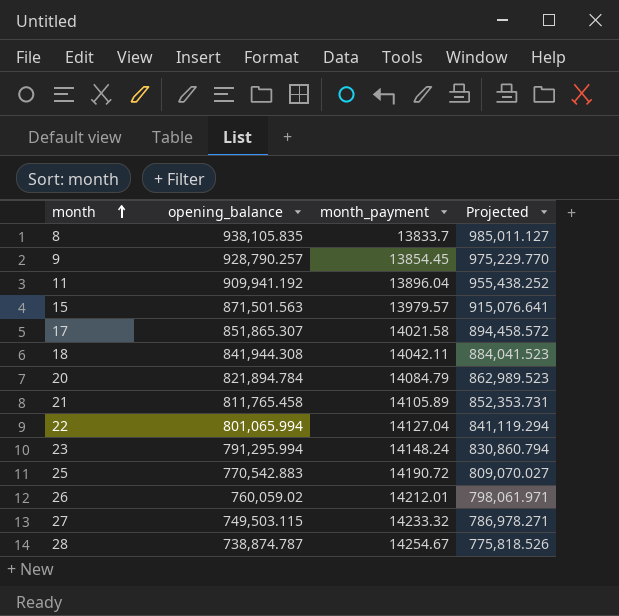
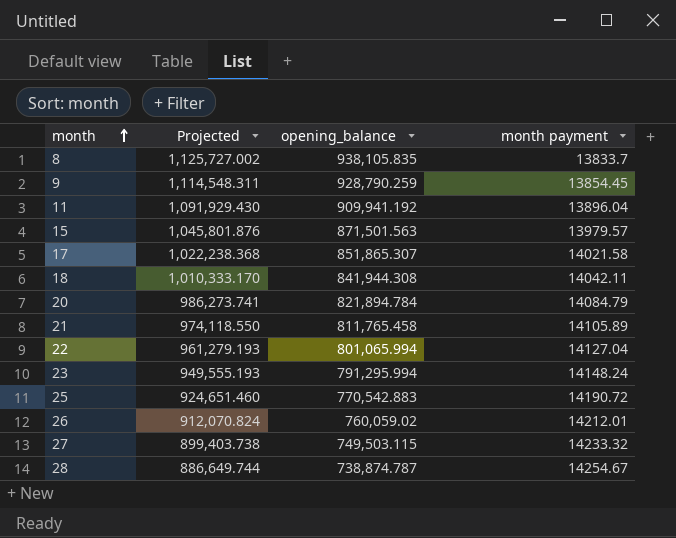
column Projected | formula: [opening_balance] * 1.05 -> [opening_balance] * 1.2
column Projected | position: 4 -> 2
column name: month_payment -> month payment
9 | opening_balance: 928,790.257 -> 928,790.259

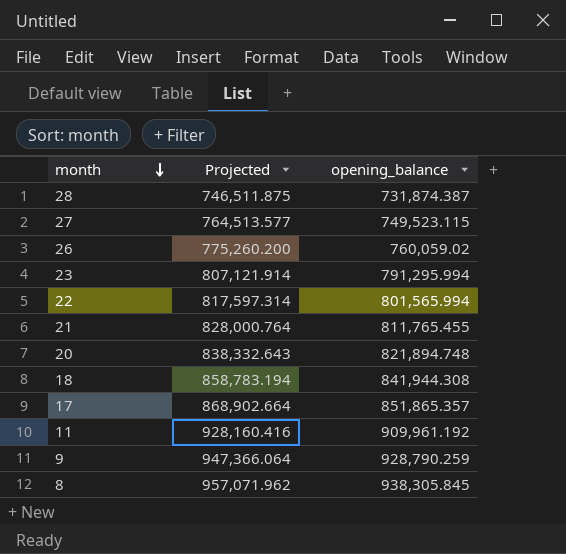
row order: month ascending -> month descending
column month payment | position: 4 -> none
column Projected | formula: [opening_balance] * 1.2 -> [opening_balance] * 1.02
row 15: 1,045,801.876 | 871,501.563 | 13979.57 -> none
row 25: 924,651.460 | 770,542.883 | 14190.72 -> none
28 | opening_balance: 738,874.787 -> 731,874.387
27 | opening_balance: 749,503.115 -> 749,523.115
22 | opening_balance: 801,065.994 -> 801,565.994
21 | opening_balance: 811,765.458 -> 811,765.455
20 | opening_balance: 821,894.784 -> 821,894.748
17 | opening_balance: 851,865.307 -> 851,865.357
11 | opening_balance: 909,941.192 -> 909,961.192
8 | opening_balance: 938,105.835 -> 938,305.845

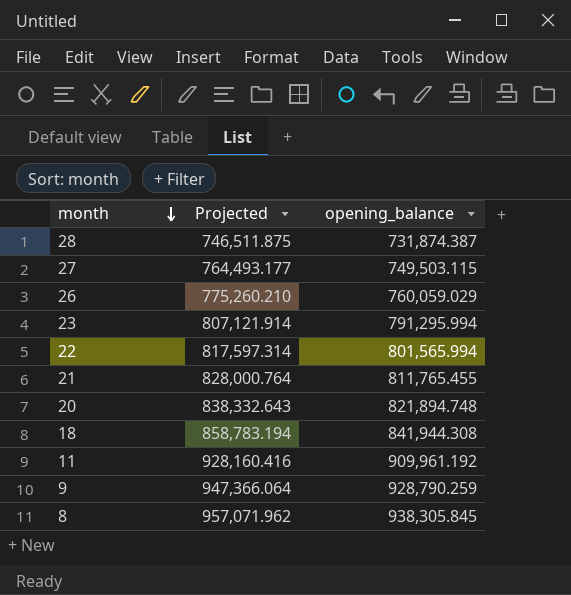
row 17: 868,902.664 | 851,865.357 -> none
27 | Projected: 764,513.577 -> 764,493.177
27 | opening_balance: 749,523.115 -> 749,503.115
26 | Projected: 775,260.200 -> 775,260.210
26 | opening_balance: 760,059.02 -> 760,059.029

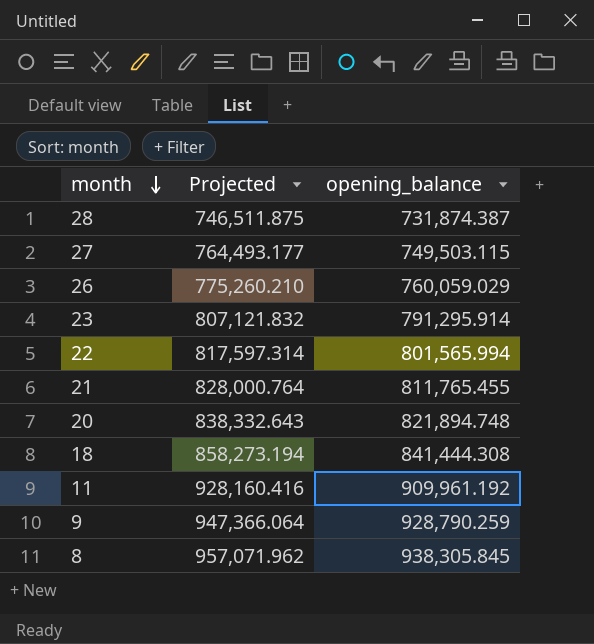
23 | Projected: 807,121.914 -> 807,121.832
23 | opening_balance: 791,295.994 -> 791,295.914
18 | Projected: 858,783.194 -> 858,273.194
18 | opening_balance: 841,944.308 -> 841,444.308

